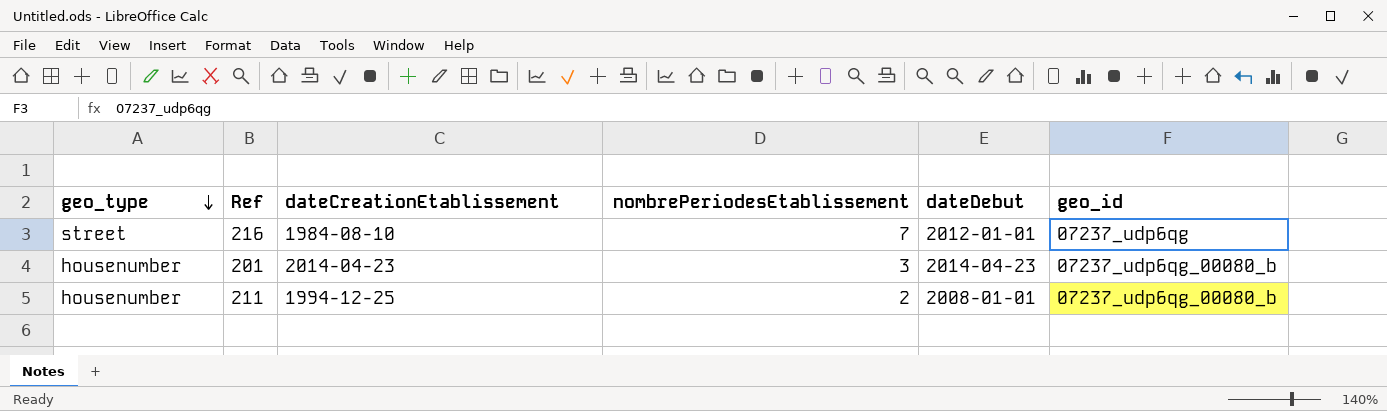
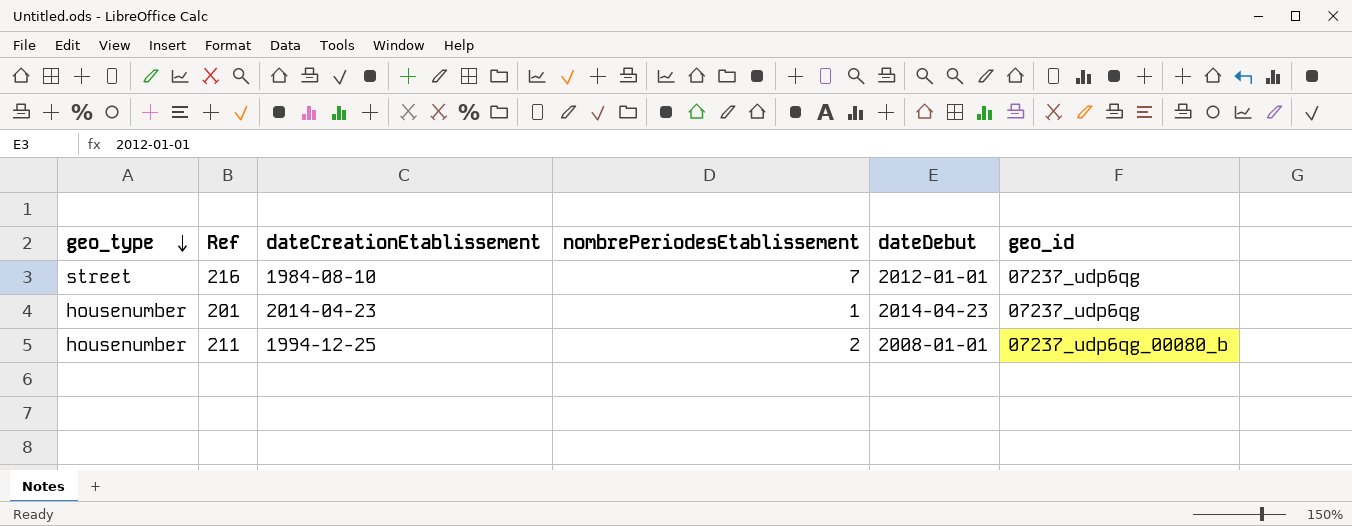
201 | nombrePeriodesEtablissement: 3 -> 1
201 | geo_id: 07237_udp6qg_00080_b -> 07237_udp6qg

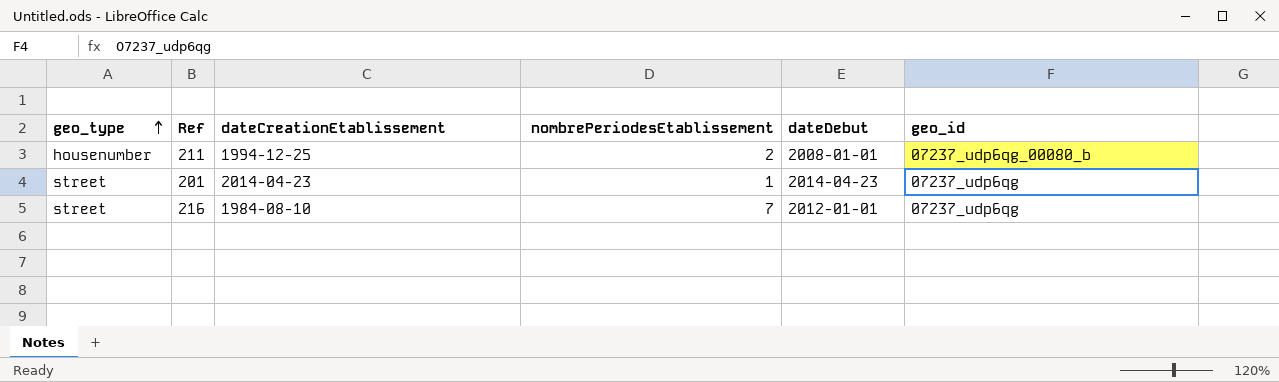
row order: geo_type descending -> geo_type ascending
201 | geo_type: housenumber -> street

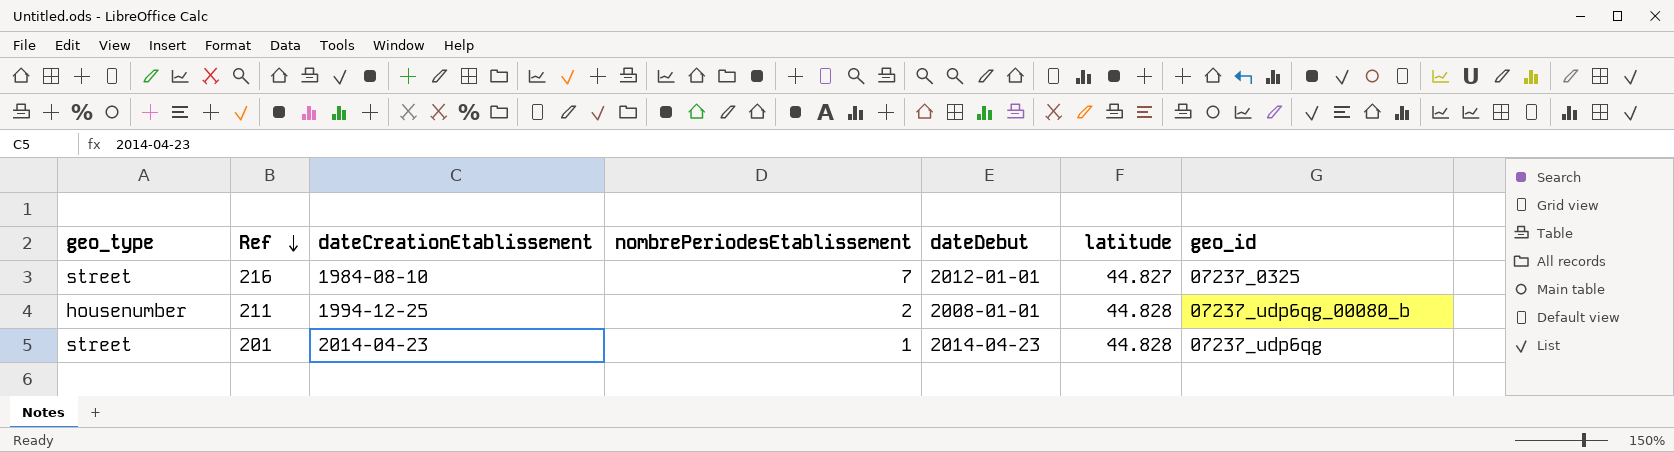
row order: geo_type ascending -> Ref descending
column latitude | position: none -> 6
216 | geo_id: 07237_udp6qg -> 07237_0325

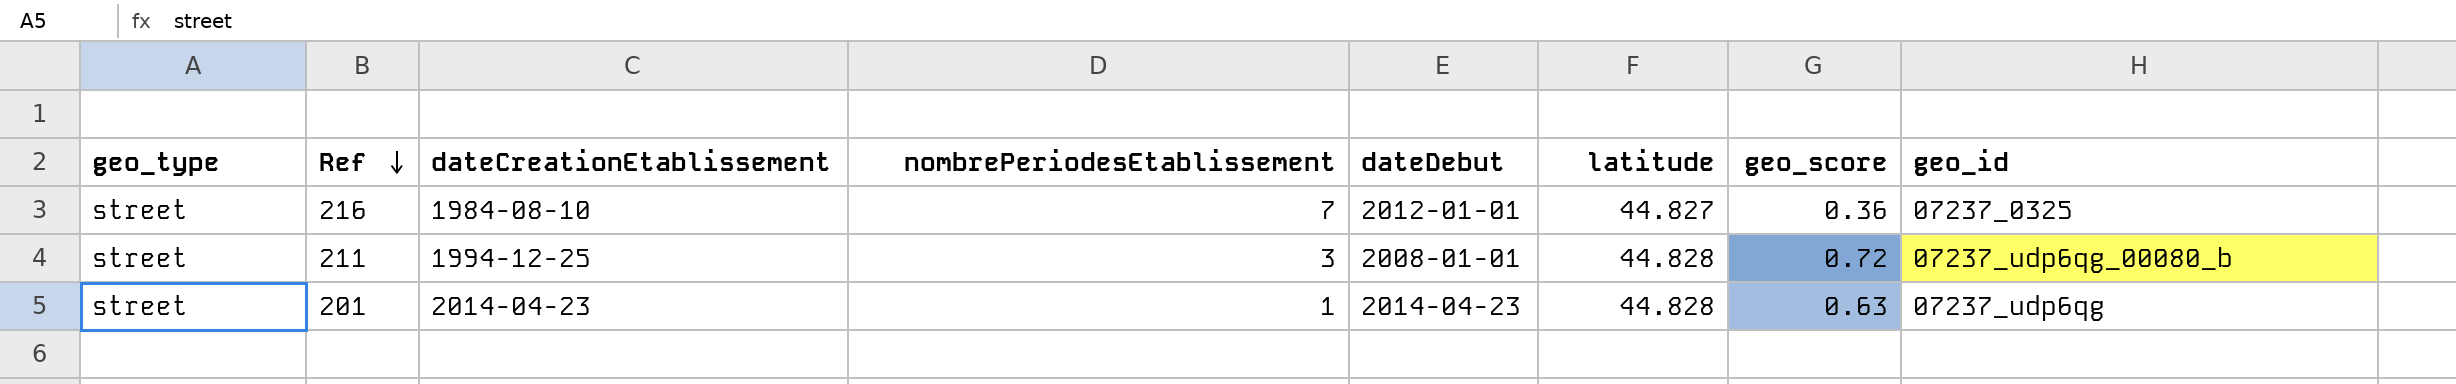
column geo_score | position: none -> 7
211 | geo_type: housenumber -> street
211 | nombrePeriodesEtablissement: 2 -> 3

